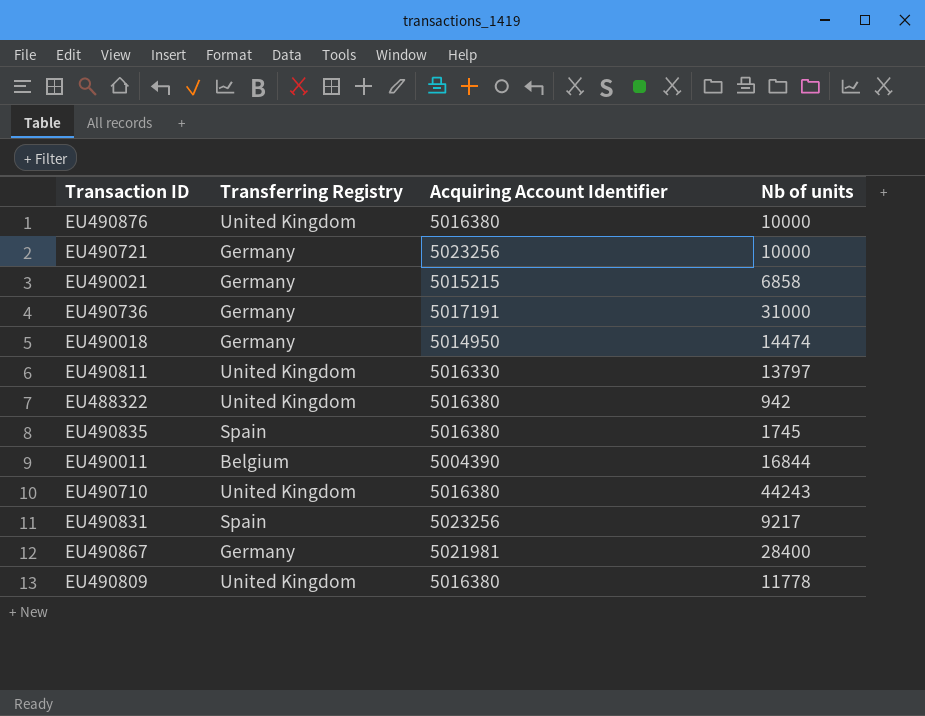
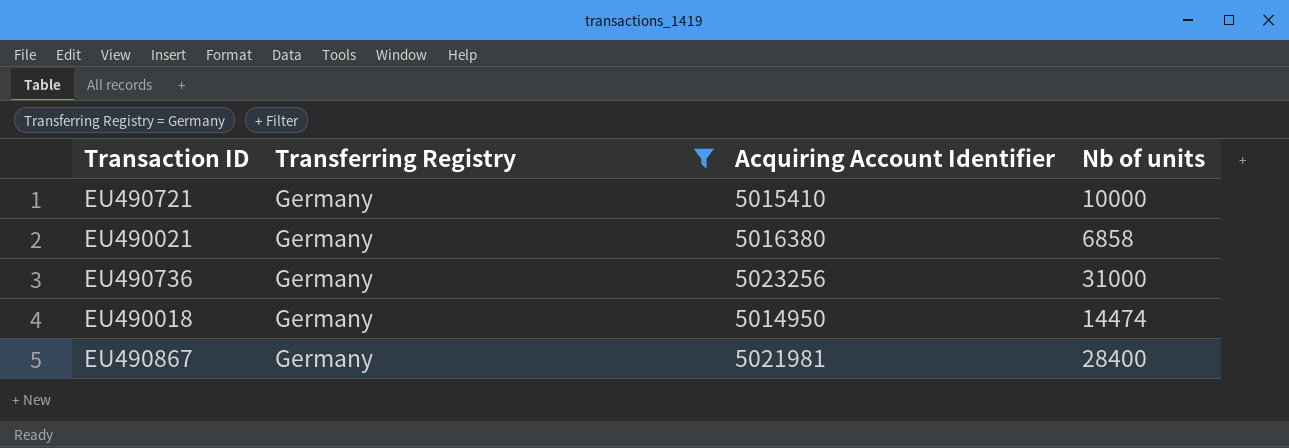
filter: none -> Transferring Registry = Germany
EU490721 | Acquiring Account Identifier: 5023256 -> 5015410
EU490021 | Acquiring Account Identifier: 5015215 -> 5016380
EU490736 | Acquiring Account Identifier: 5017191 -> 5023256

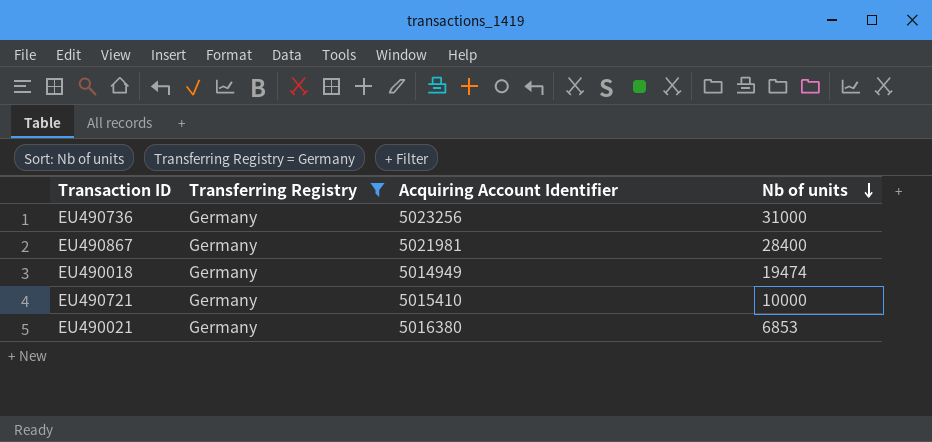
row order: none -> Nb of units descending
EU490018 | Acquiring Account Identifier: 5014950 -> 5014949
EU490018 | Nb of units: 14474 -> 19474
EU490021 | Nb of units: 6858 -> 6853

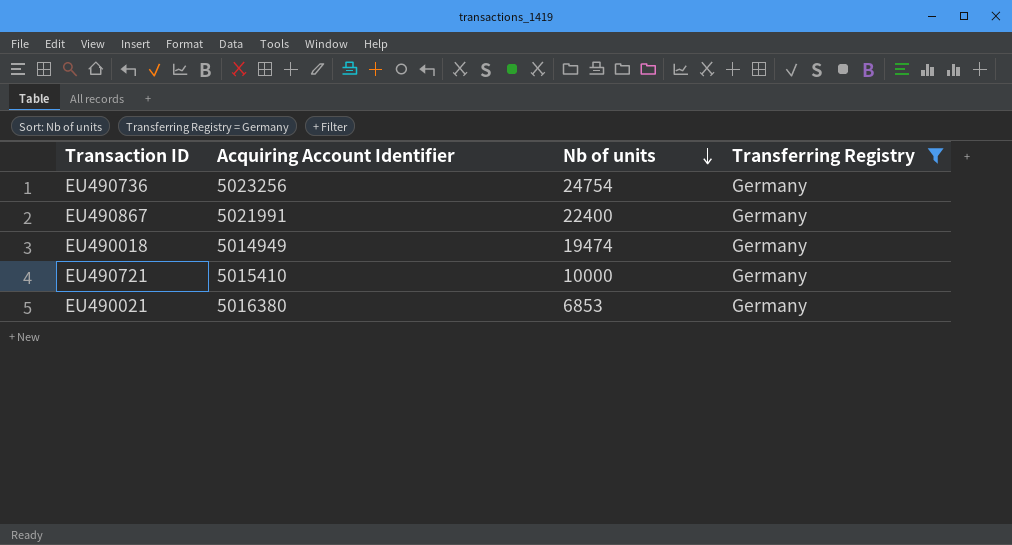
column Transferring Registry | position: 2 -> 4
EU490736 | Nb of units: 31000 -> 24754
EU490867 | Acquiring Account Identifier: 5021981 -> 5021991
EU490867 | Nb of units: 28400 -> 22400

